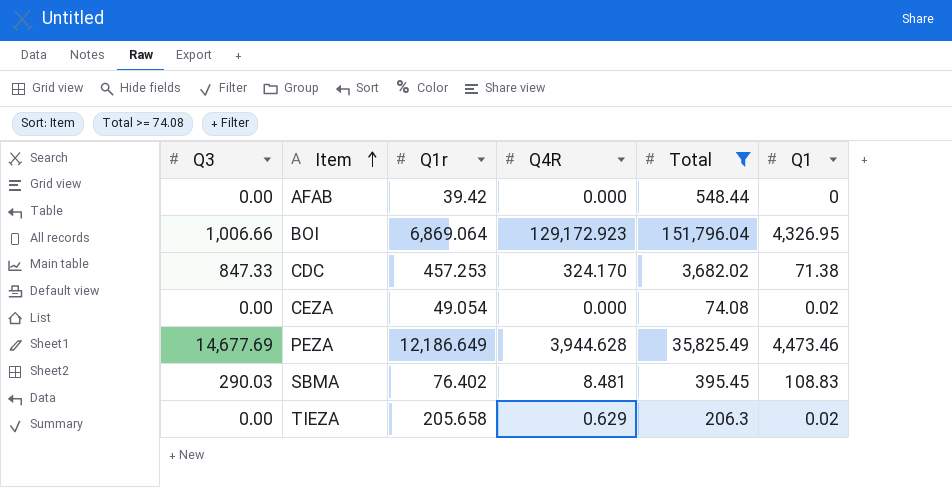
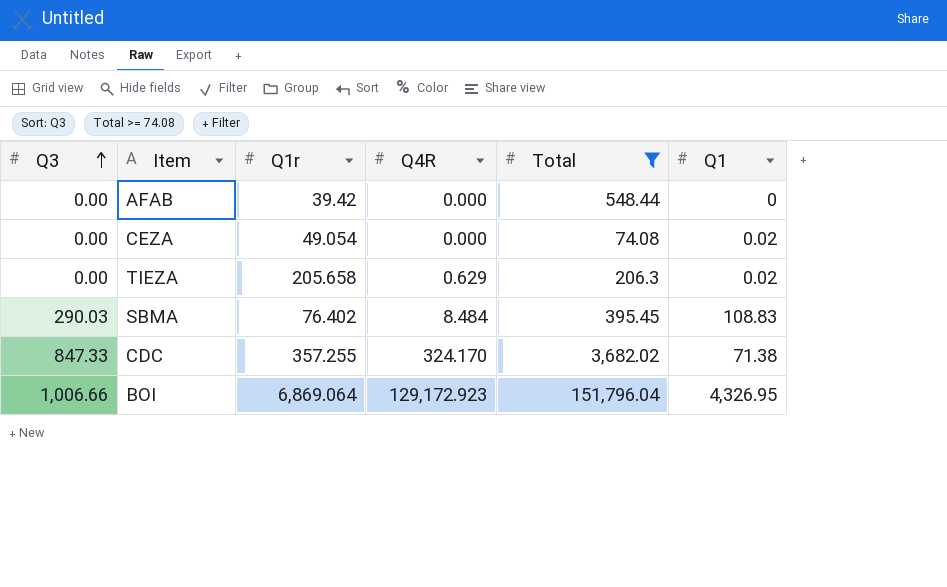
row order: Item ascending -> Q3 ascending
row PEZA: 14,677.69 | 12,186.649 | 3,944.628 | 35,825.49 | 4,473.46 -> none
SBMA | Q4R: 8.481 -> 8.484
CDC | Q1r: 457.253 -> 357.255

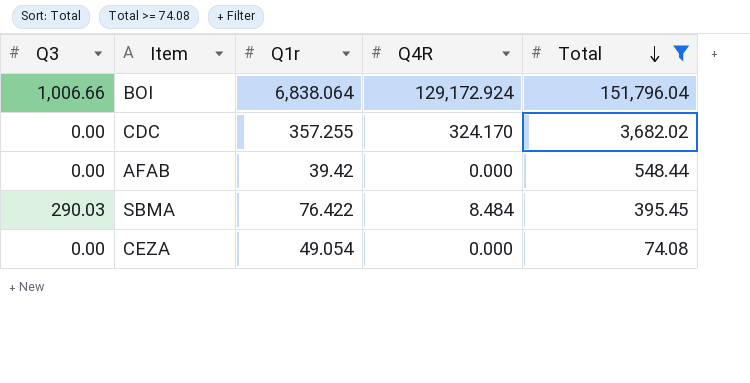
row order: Q3 ascending -> Total descending
column Q1 | position: 6 -> none
row TIEZA: 0.00 | 205.658 | 0.629 | 206.3 | 0.02 -> none
BOI | Q1r: 6,869.064 -> 6,838.064
BOI | Q4R: 129,172.923 -> 129,172.924
CDC | Q3: 847.33 -> 0.00
SBMA | Q1r: 76.402 -> 76.422

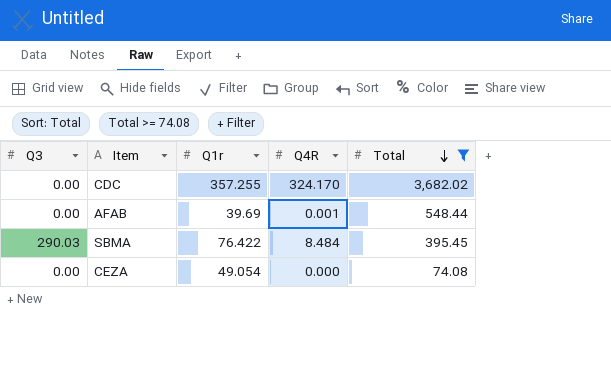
row BOI: 1,006.66 | 6,838.064 | 129,172.924 | 151,796.04 -> none
AFAB | Q1r: 39.42 -> 39.69
AFAB | Q4R: 0.000 -> 0.001

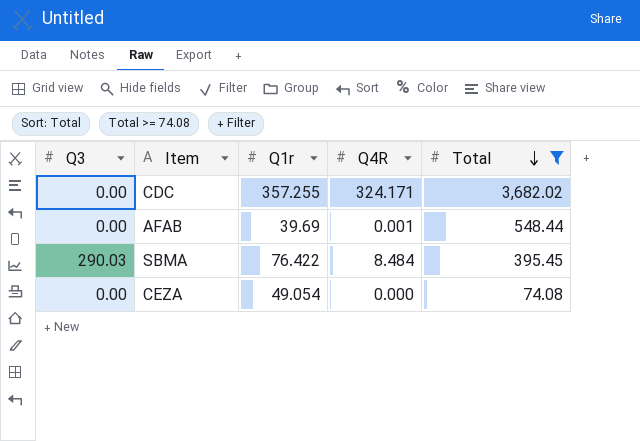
CDC | Q4R: 324.170 -> 324.171

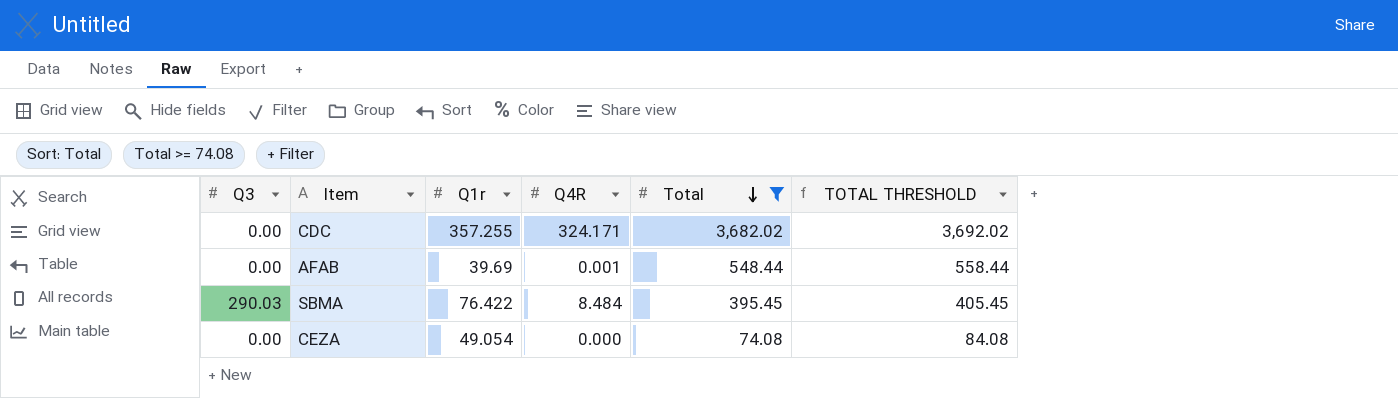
column TOTAL THRESHOLD | formula: none -> [Total] + 10

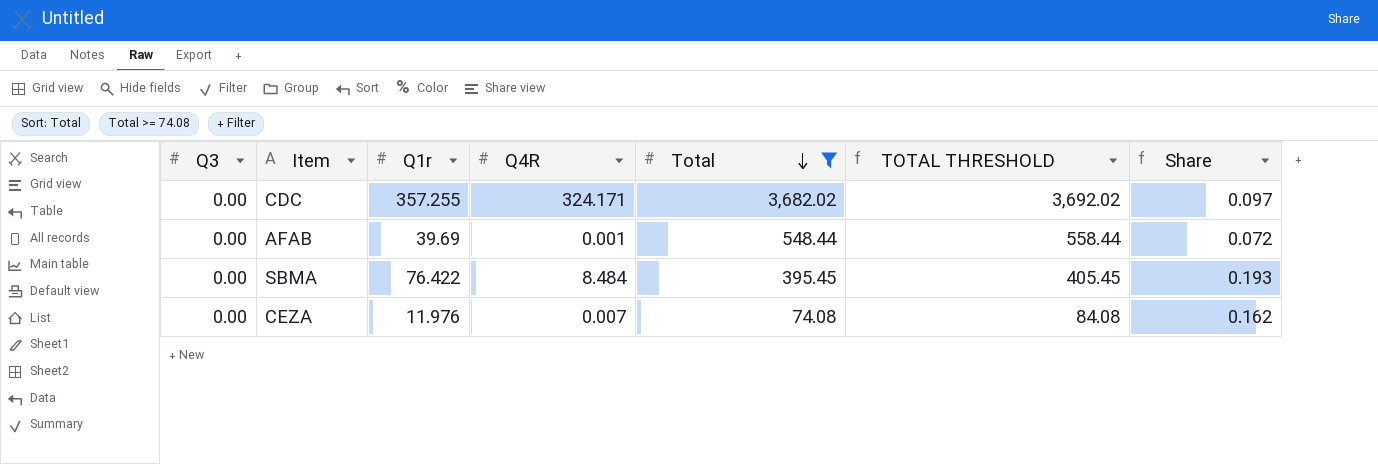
column Share | formula: none -> [Q1r] / [Total]
SBMA | Q3: 290.03 -> 0.00
CEZA | Q1r: 49.054 -> 11.976
CEZA | Q4R: 0.000 -> 0.007

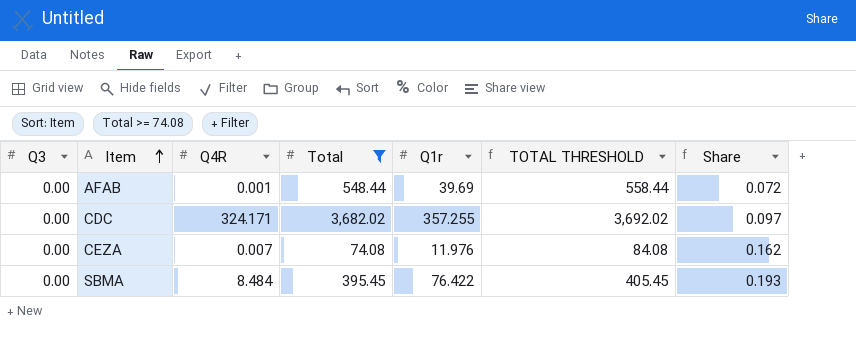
row order: Total descending -> Item ascending
column Q1r | position: 3 -> 5

